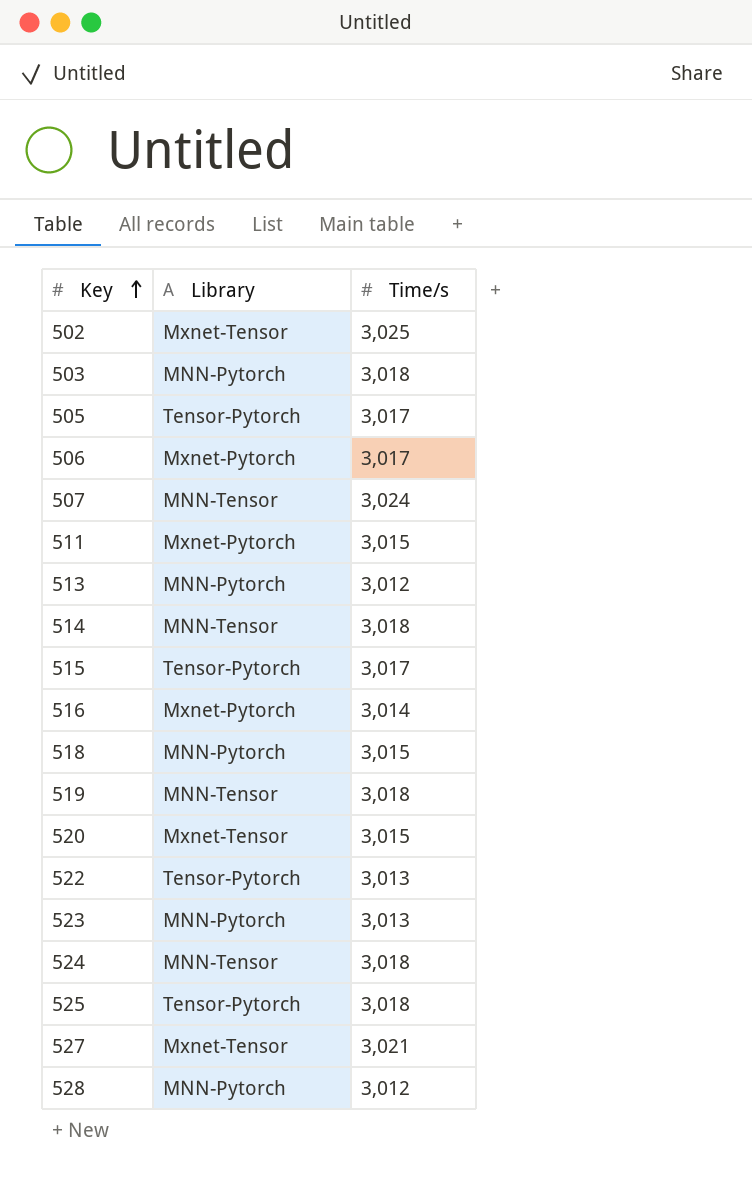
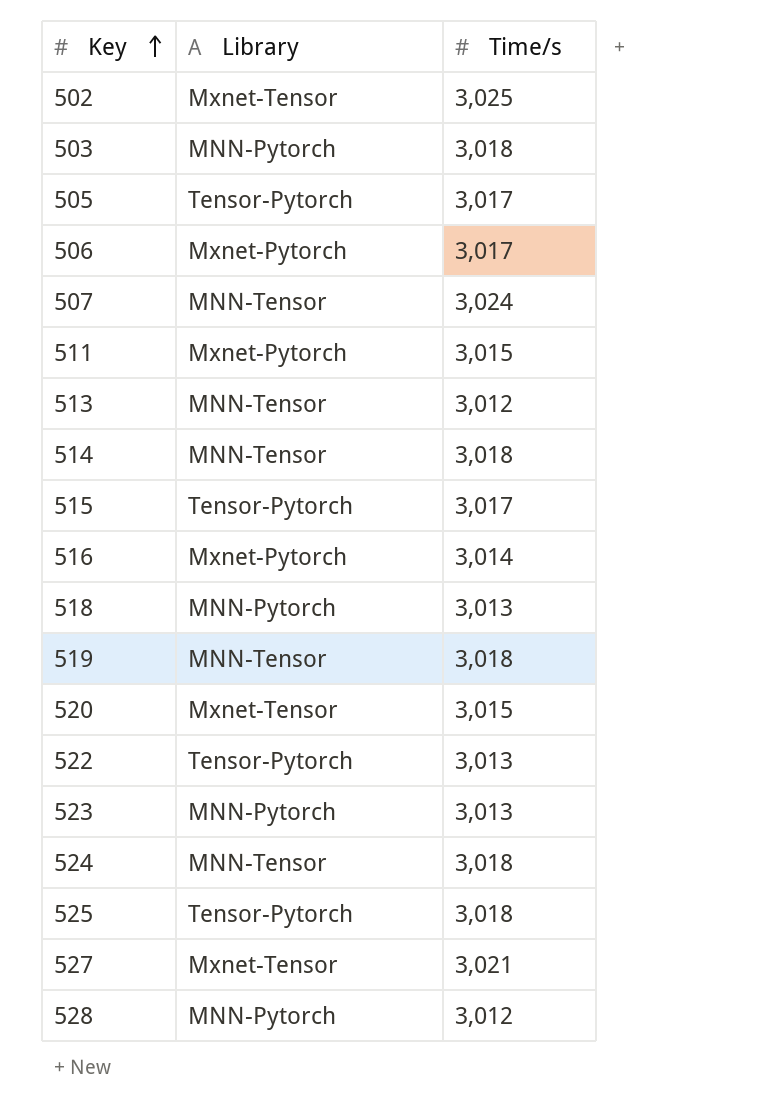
513 | Library: MNN-Pytorch -> MNN-Tensor
518 | Time/s: 3,015 -> 3,013

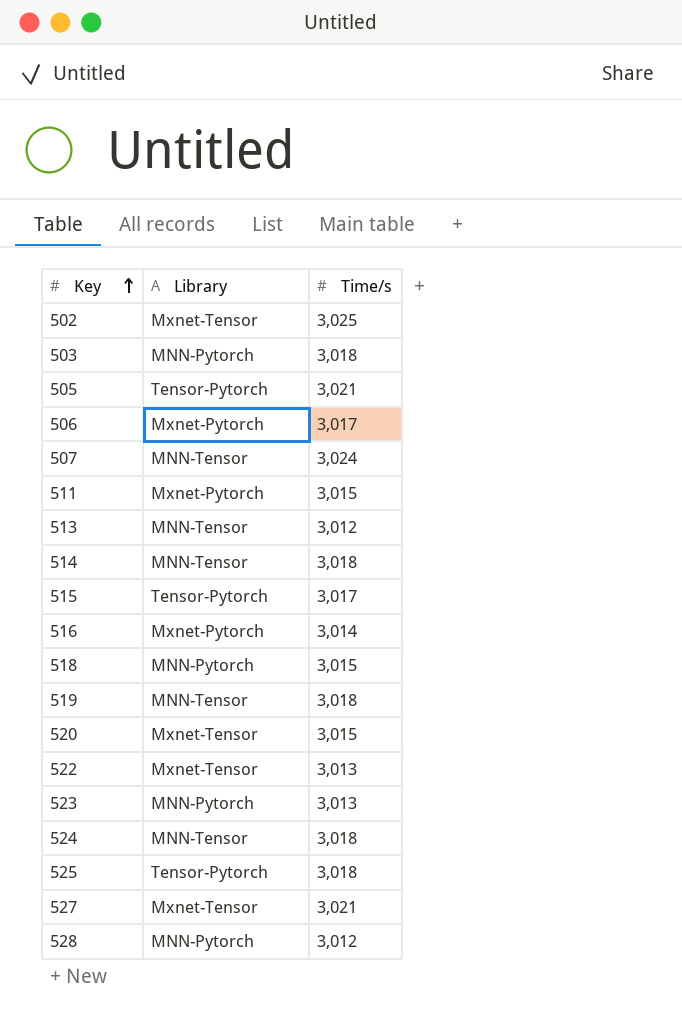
505 | Time/s: 3,017 -> 3,021
518 | Time/s: 3,013 -> 3,015
522 | Library: Tensor-Pytorch -> Mxnet-Tensor

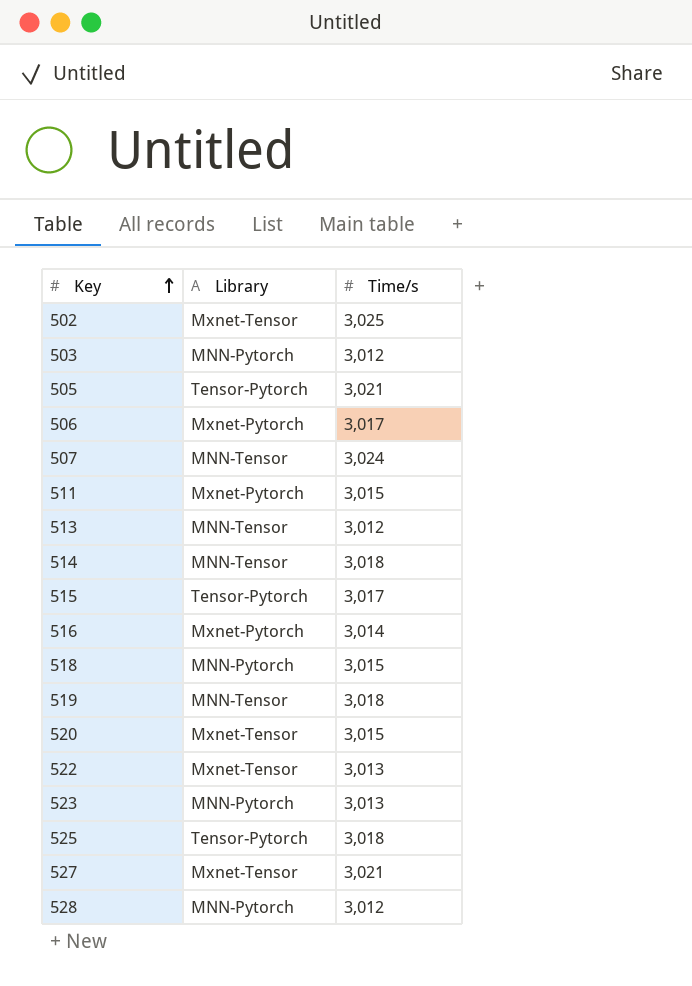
row 524: MNN-Tensor | 3,018 -> none
503 | Time/s: 3,018 -> 3,012

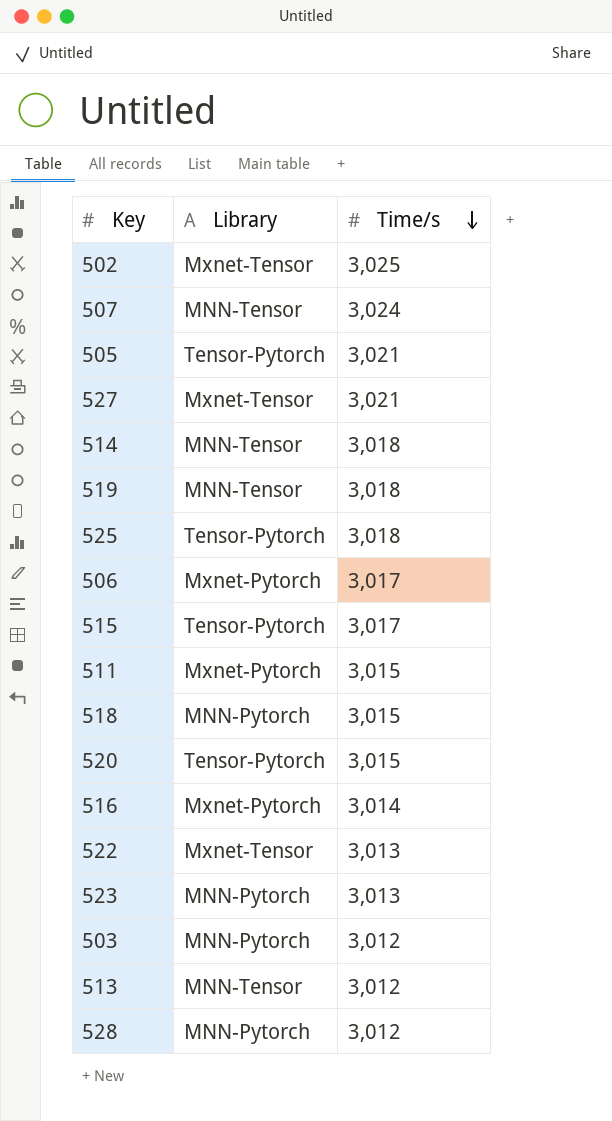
row order: Key ascending -> Time/s descending
520 | Library: Mxnet-Tensor -> Tensor-Pytorch

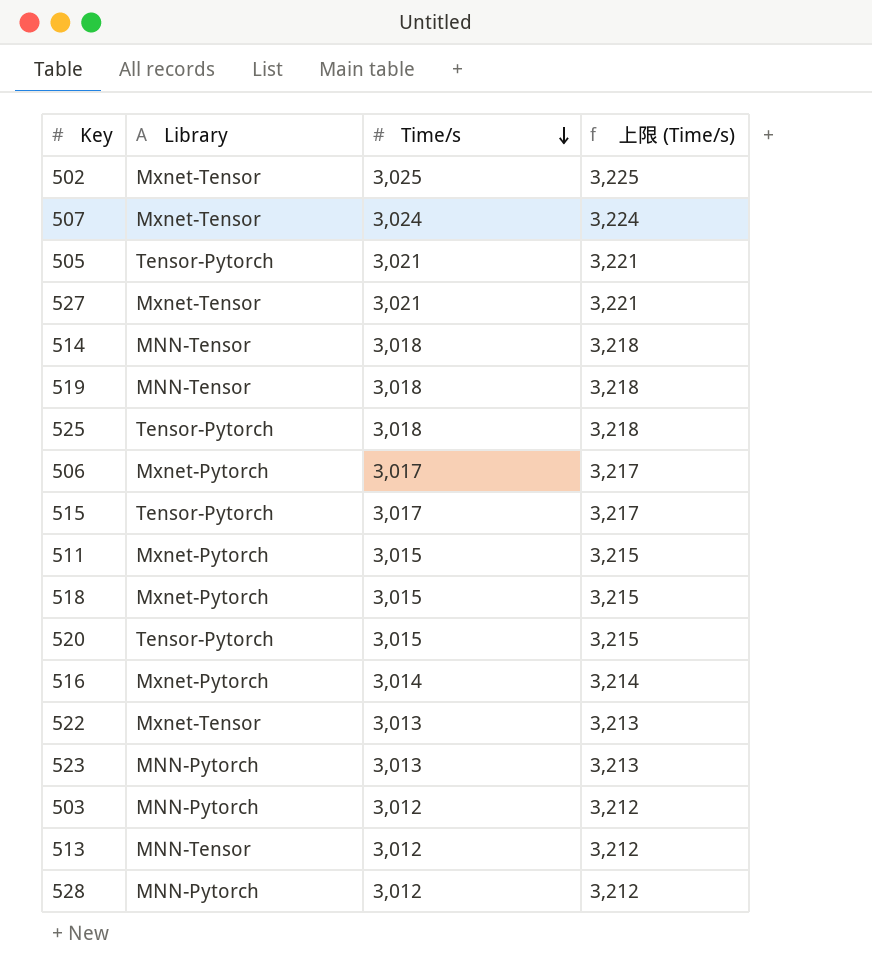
column 上限 (Time/s) | formula: none -> [Time/s] + 200
507 | Library: MNN-Tensor -> Mxnet-Tensor
518 | Library: MNN-Pytorch -> Mxnet-Pytorch

